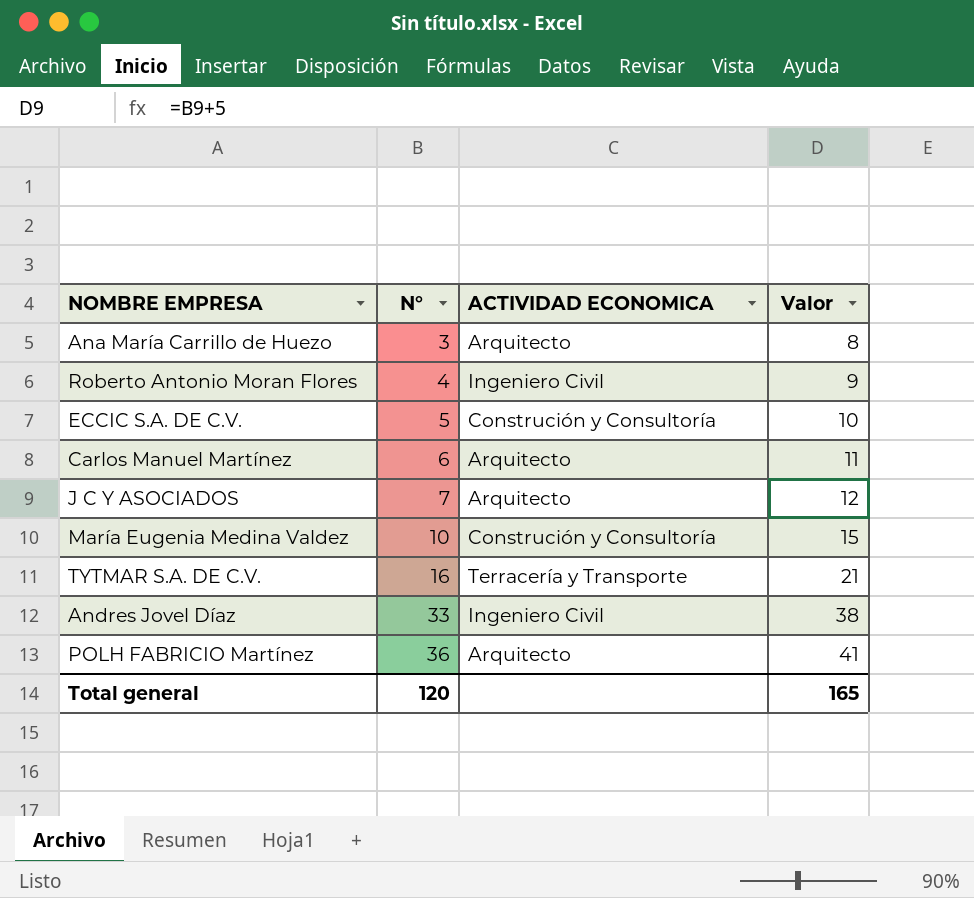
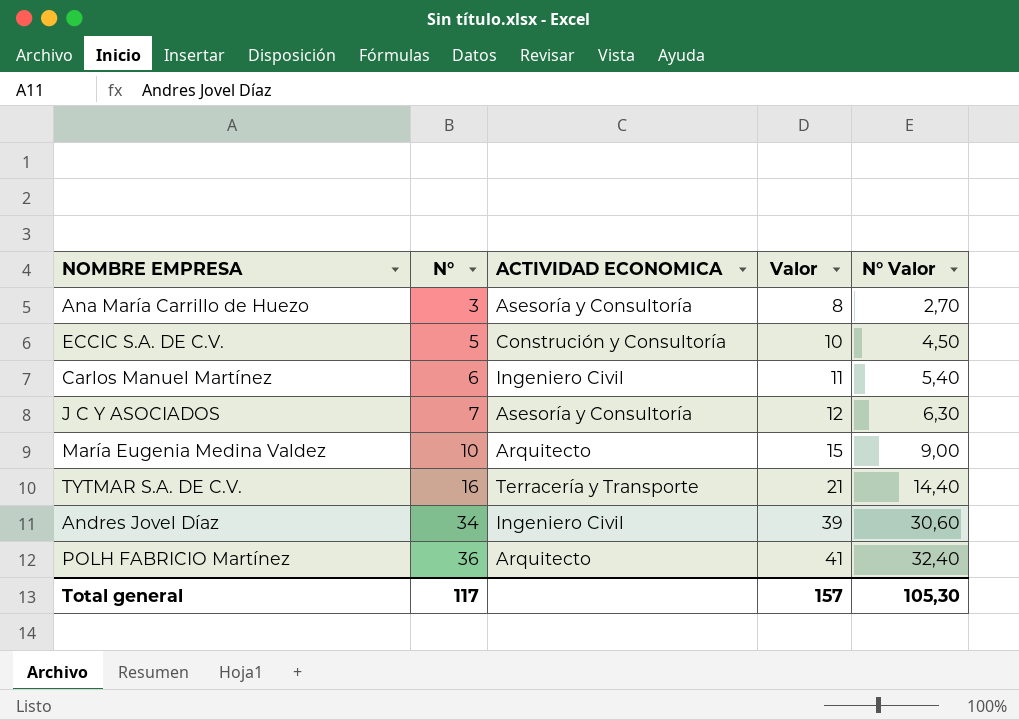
column N° Valor | formula: none -> [N°] * 0,9
row Roberto Antonio Moran Flores: 4 | Ingeniero Civil | 9 -> none
Ana María Carrillo de Huezo | ACTIVIDAD ECONOMICA: Arquitecto -> Asesoría y Consultoría
Carlos Manuel Martínez | ACTIVIDAD ECONOMICA: Arquitecto -> Ingeniero Civil
J C Y ASOCIADOS | ACTIVIDAD ECONOMICA: Arquitecto -> Asesoría y Consultoría
María Eugenia Medina Valdez | ACTIVIDAD ECONOMICA: Construción y Consultoría -> Arquitecto
Andres Jovel Díaz | N°: 33 -> 34
Andres Jovel Díaz | Valor: 38 -> 39
Total general | N°: 120 -> 117
Total general | Valor: 165 -> 157

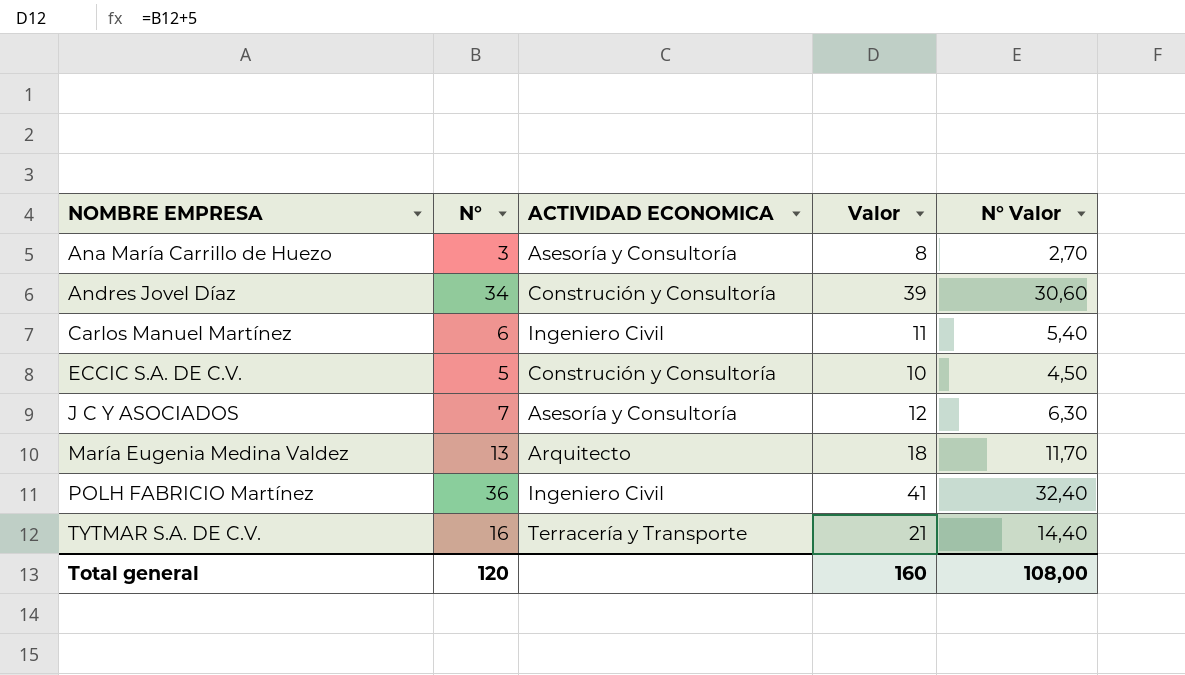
row order: N° ascending -> NOMBRE EMPRESA ascending
Andres Jovel Díaz | ACTIVIDAD ECONOMICA: Ingeniero Civil -> Construción y Consultoría
María Eugenia Medina Valdez | N°: 10 -> 13
María Eugenia Medina Valdez | Valor: 15 -> 18
María Eugenia Medina Valdez | N° Valor: 9,00 -> 11,70
POLH FABRICIO Martínez | ACTIVIDAD ECONOMICA: Arquitecto -> Ingeniero Civil
Total general | N°: 117 -> 120
Total general | Valor: 157 -> 160
Total general | N° Valor: 105,30 -> 108,00

